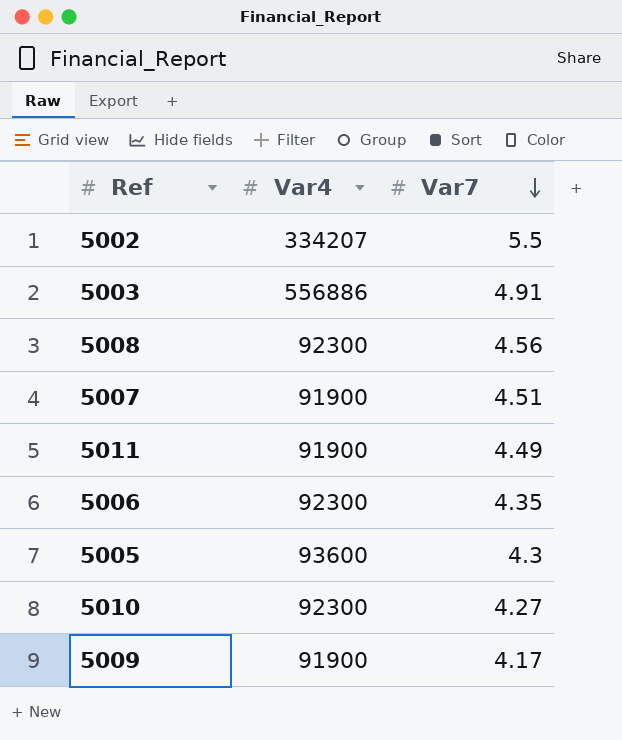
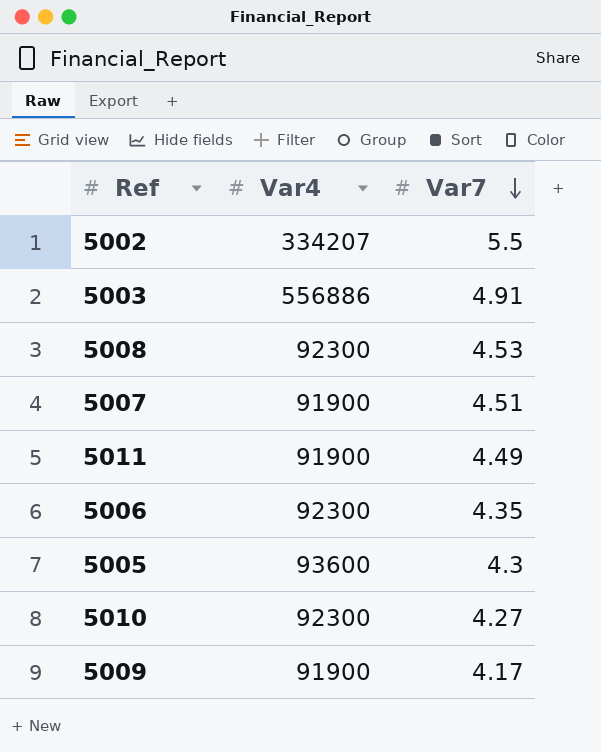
5008 | Var7: 4.56 -> 4.53

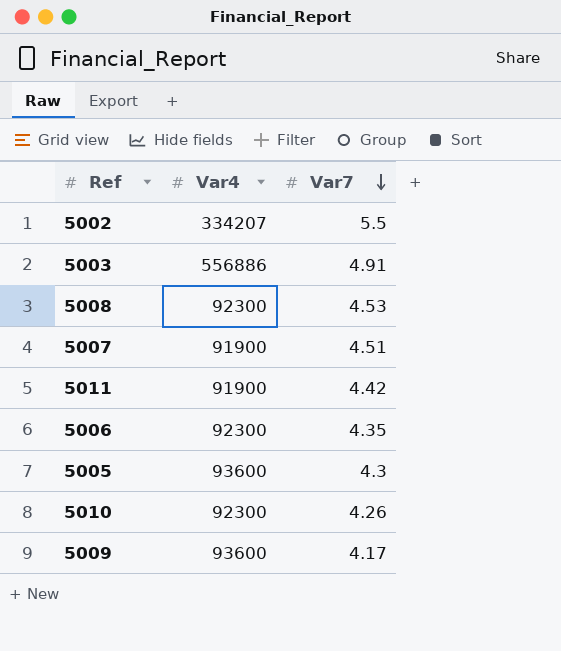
5011 | Var7: 4.49 -> 4.42
5010 | Var7: 4.27 -> 4.26
5009 | Var4: 91900 -> 93600

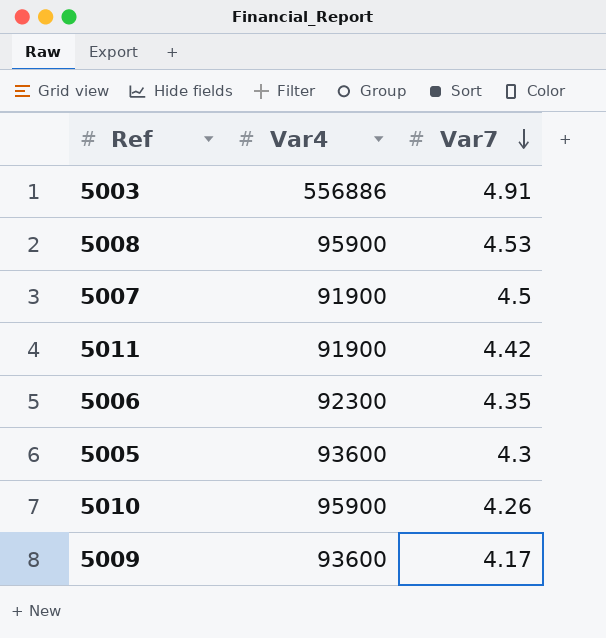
row 5002: 334207 | 5.5 -> none
5008 | Var4: 92300 -> 95900
5007 | Var7: 4.51 -> 4.5
5010 | Var4: 92300 -> 95900

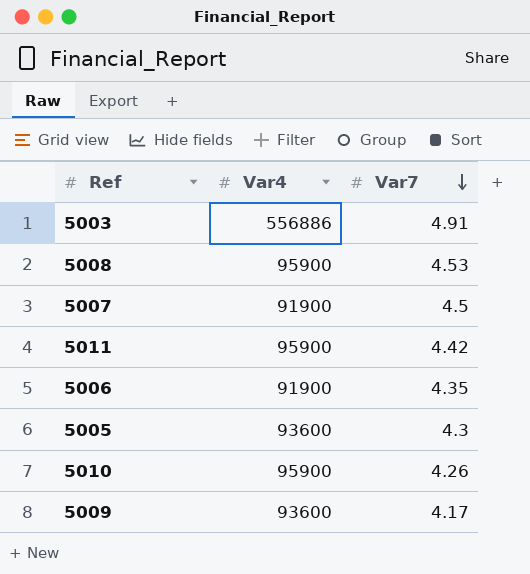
5011 | Var4: 91900 -> 95900
5006 | Var4: 92300 -> 91900

